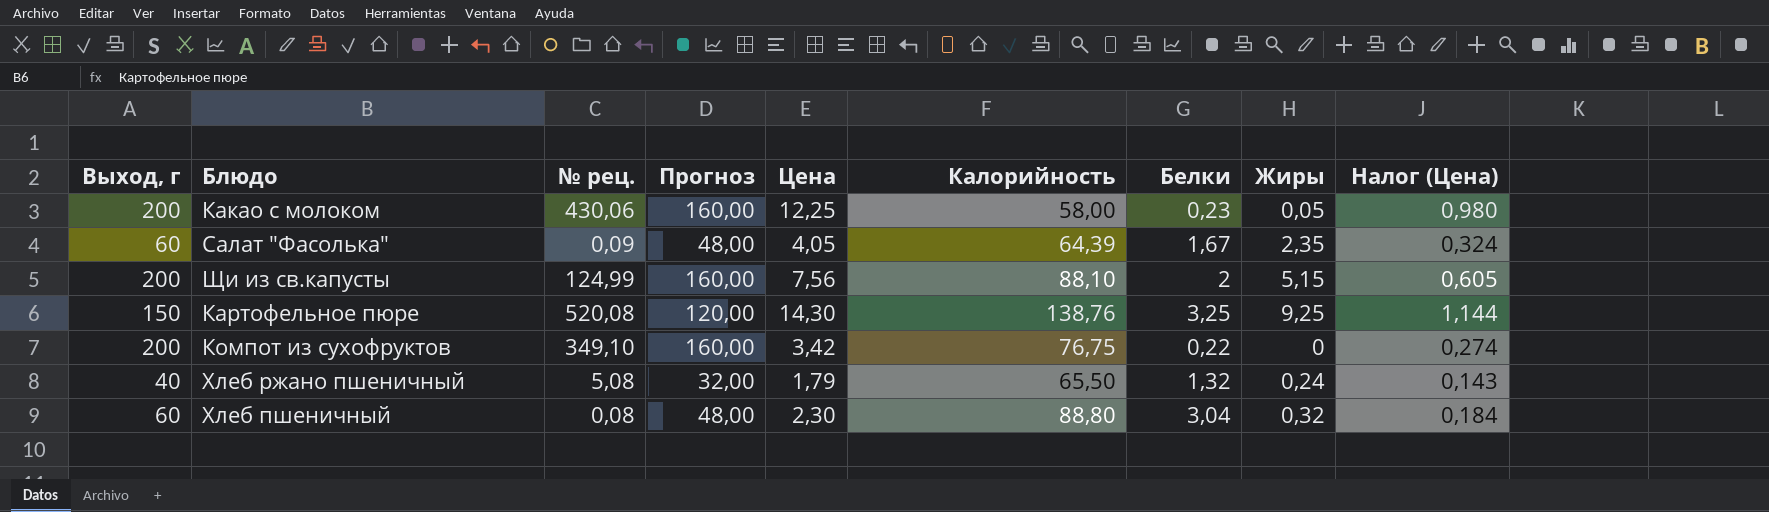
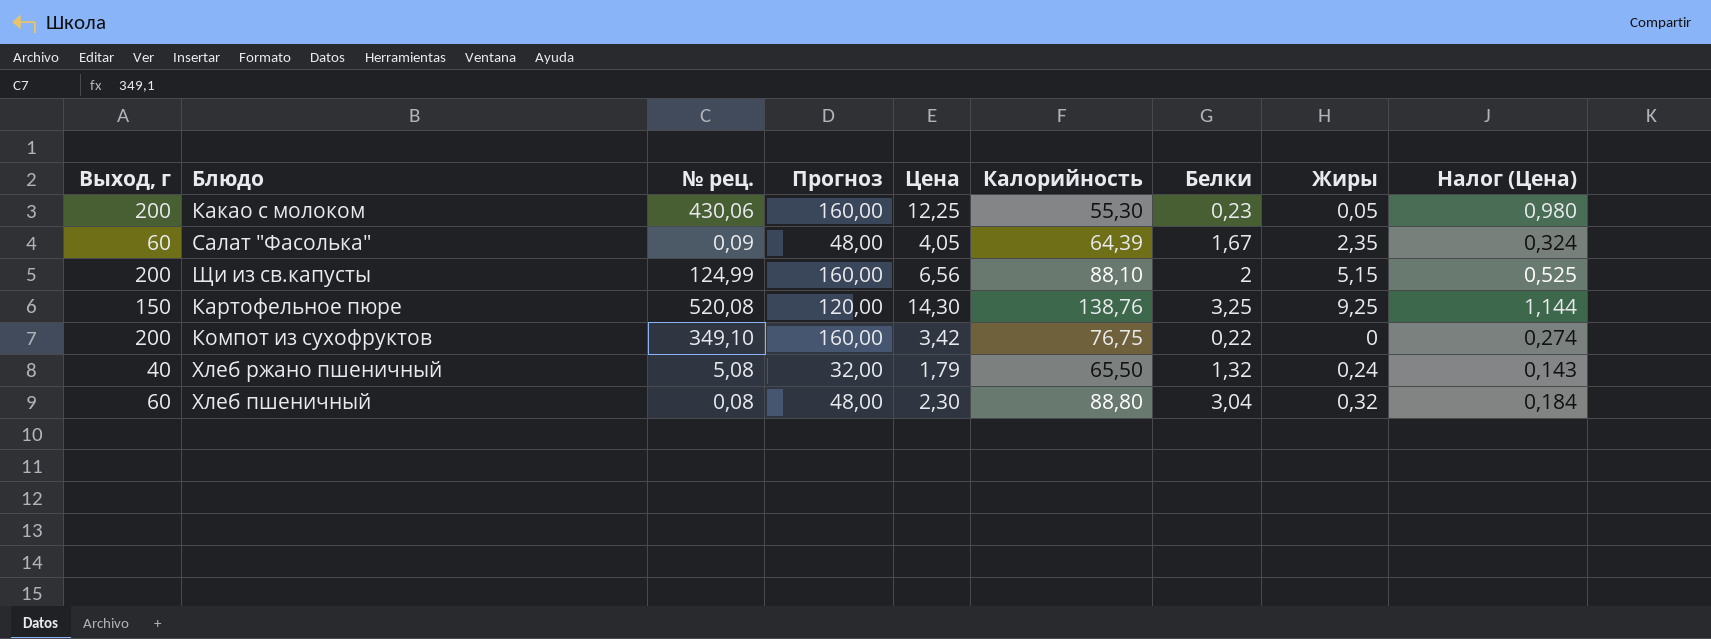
Какао с молоком | Калорийность: 58,00 -> 55,30
Щи из св.капусты | Цена: 7,56 -> 6,56
Щи из св.капусты | Налог (Цена): 0,605 -> 0,525

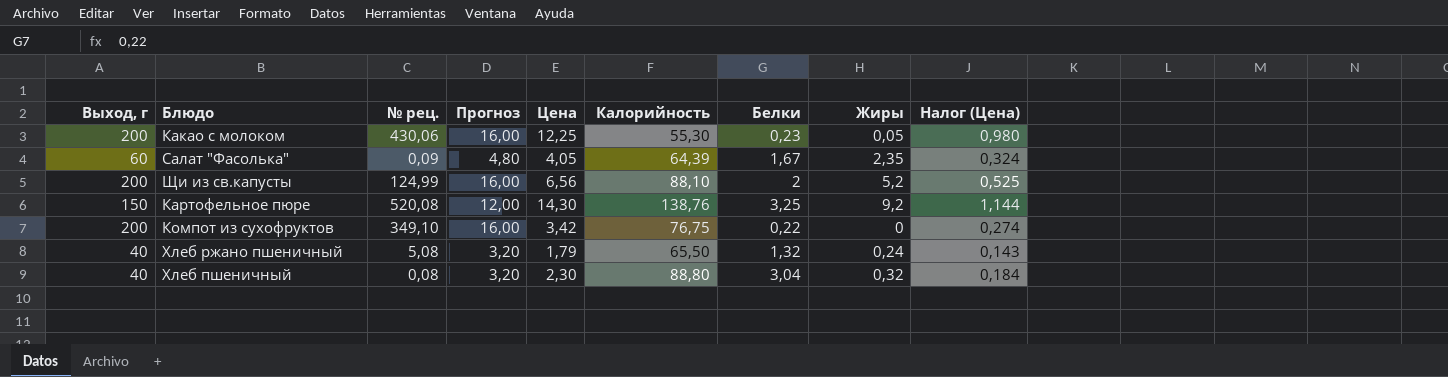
column Прогноз | formula: [Выход, г] * 0,8 -> [Выход, г] * 0,08
Щи из св.капусты | Жиры: 5,15 -> 5,2
Картофельное пюре | Жиры: 9,25 -> 9,2
Хлеб пшеничный | Выход, г: 60 -> 40

